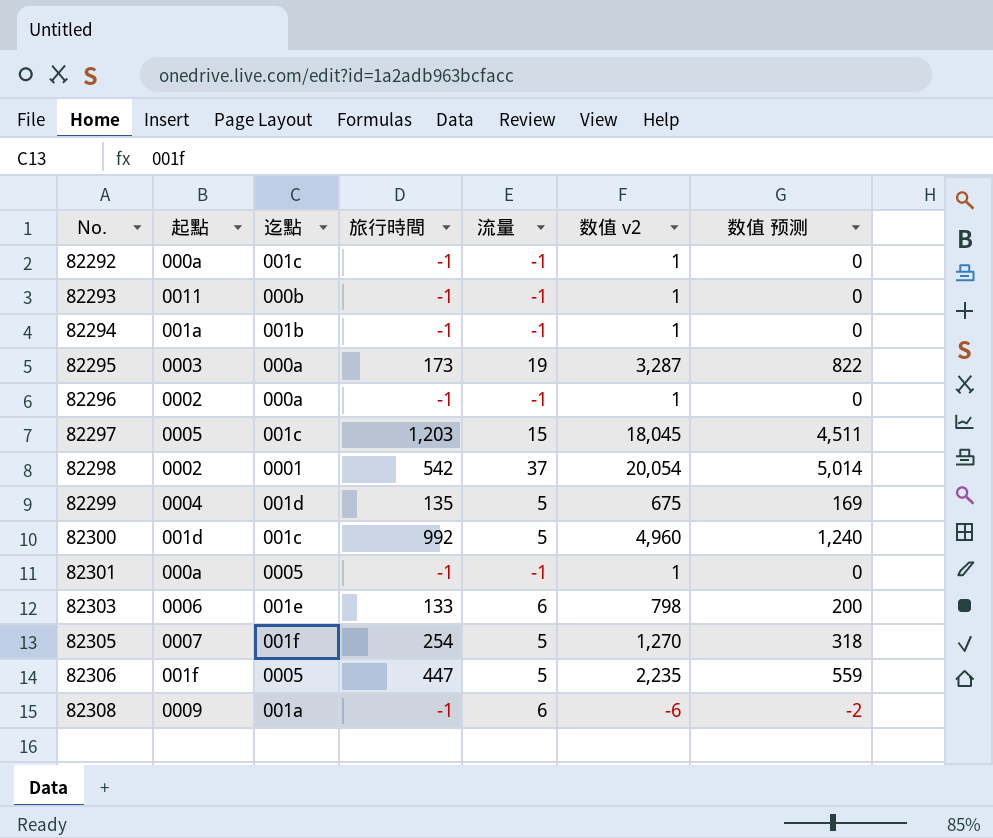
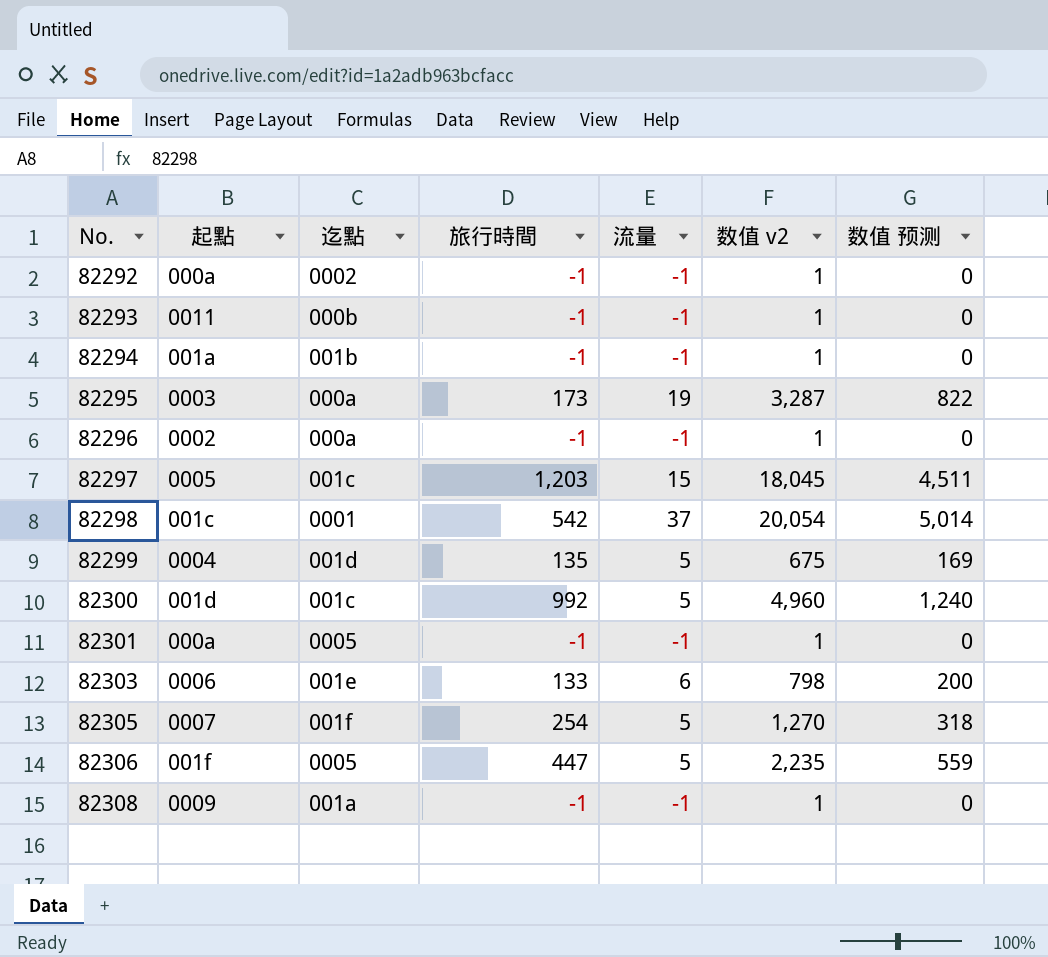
82292 | 迄點: 001c -> 0002
82298 | 起點: 0002 -> 001c
82308 | 流量: 6 -> -1
82308 | 数值 v2: -6 -> 1
82308 | 数值 预测: -2 -> 0

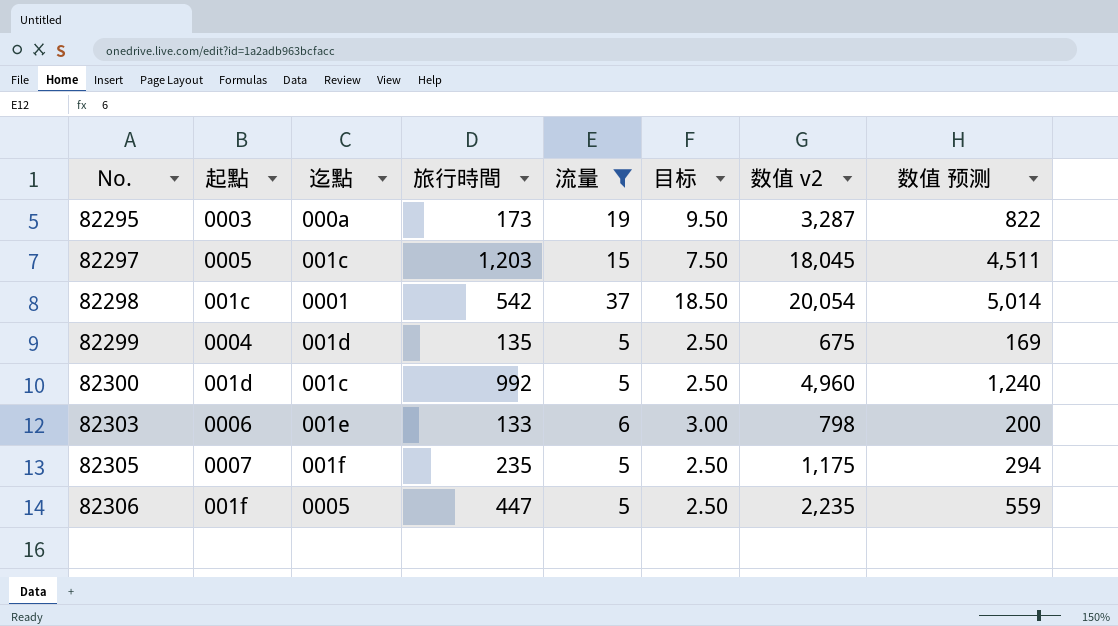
filter: none -> 流量 != -1
column 目标 | formula: none -> [流量] * 0.5
82305 | 旅行時間: 254 -> 235
82305 | 数值 v2: 1,270 -> 1,175
82305 | 数值 预测: 318 -> 294

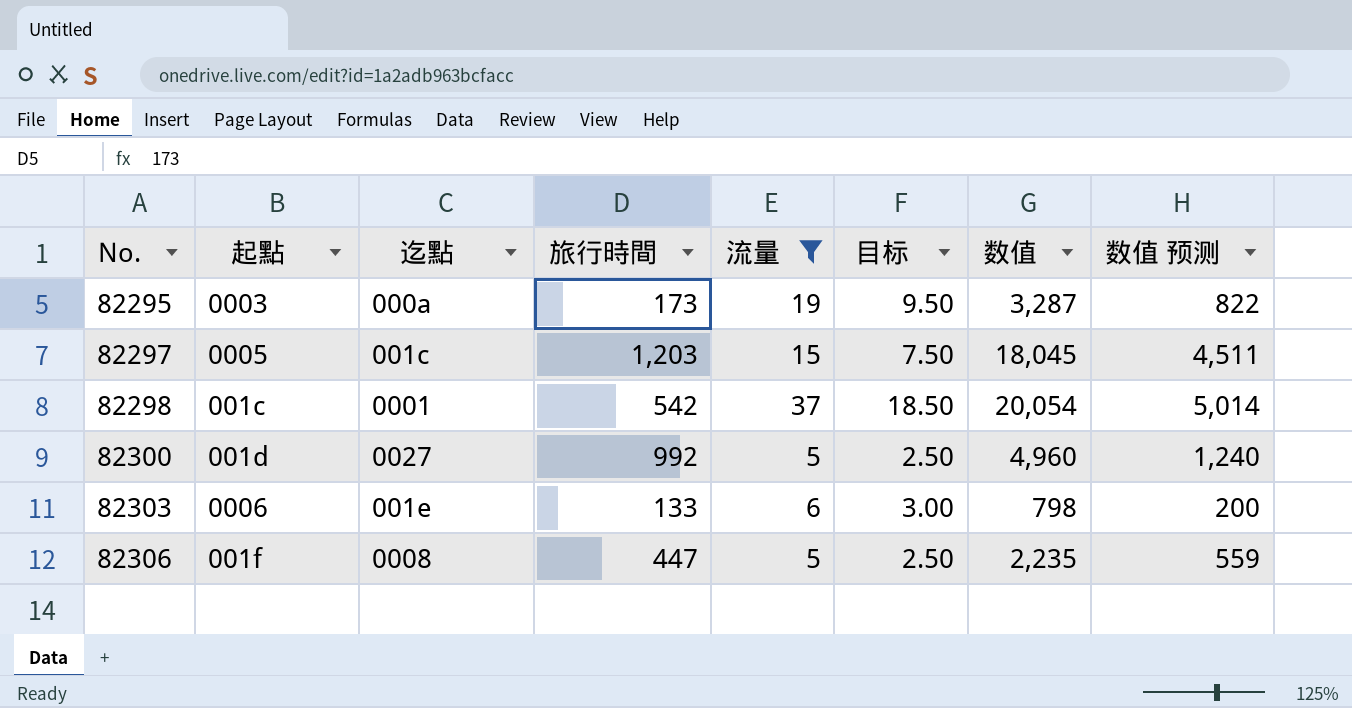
column name: 数值 v2 -> 数值
row 82299: 0004 | 001d | 135 | 5 | 2.50 | 675 | 169 -> none
row 82305: 0007 | 001f | 235 | 5 | 2.50 | 1,175 | 294 -> none
82300 | 迄點: 001c -> 0027
82306 | 迄點: 0005 -> 0008

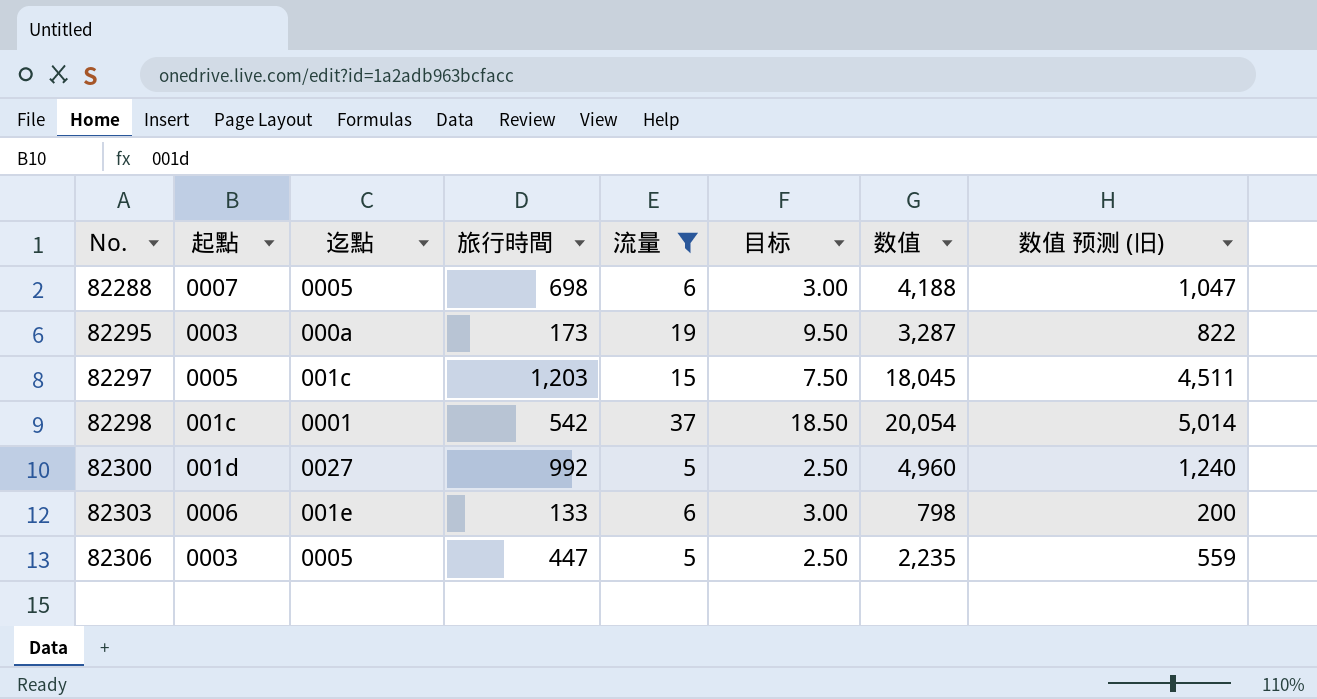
column name: 数值 预测 -> 数值 预测 (旧)
row 82288: none -> 0007 | 0005 | 698 | 6 | 3.00 | 4,188 | 1,047
82306 | 起點: 001f -> 0003
82306 | 迄點: 0008 -> 0005

